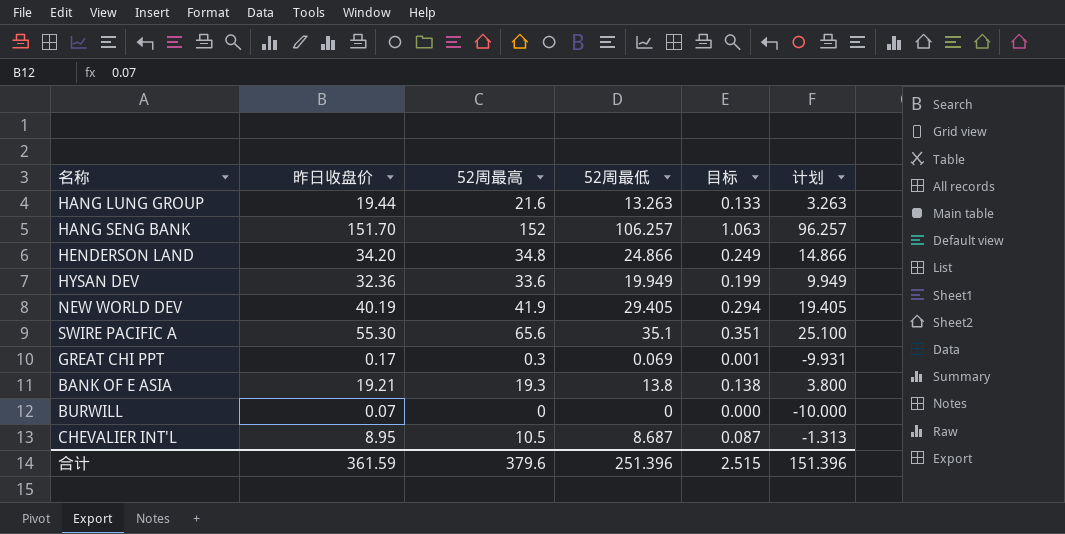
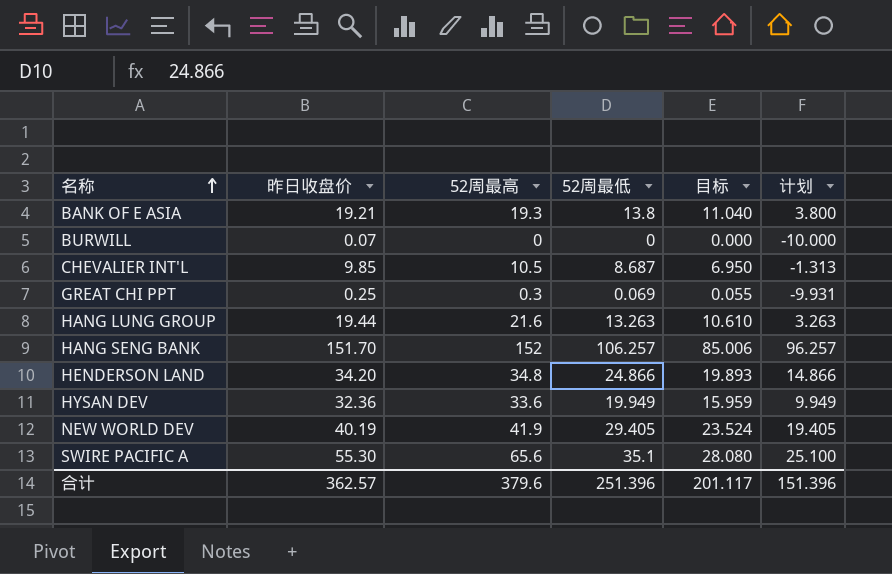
row order: none -> 名称 ascending
column 目标 | formula: [52周最低] * 0.01 -> [52周最低] * 0.8
CHEVALIER INT'L | 昨日收盘价: 8.95 -> 9.85
GREAT CHI PPT | 昨日收盘价: 0.17 -> 0.25
合计 | 昨日收盘价: 361.59 -> 362.57
合计 | 目标: 2.515 -> 201.117

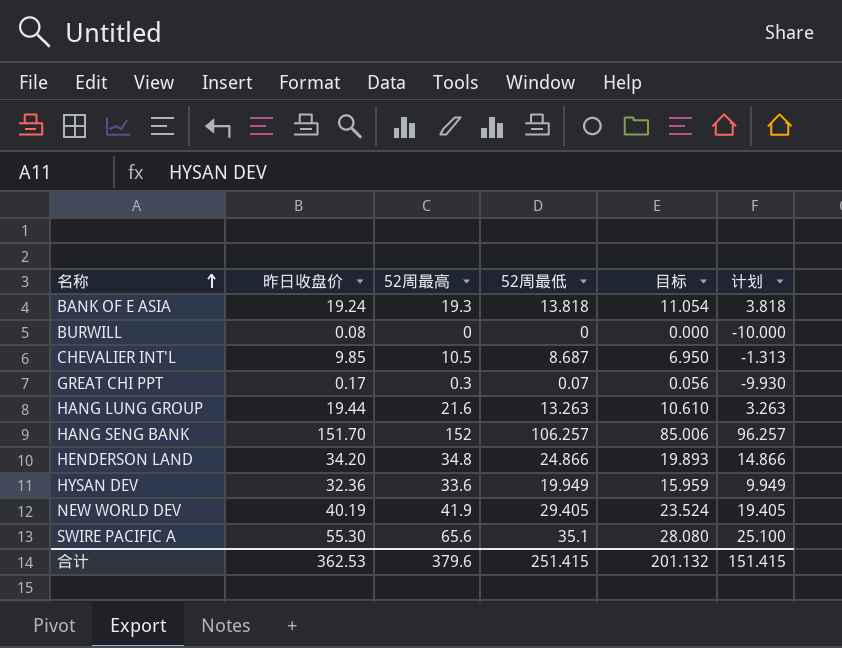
BANK OF E ASIA | 昨日收盘价: 19.21 -> 19.24
BANK OF E ASIA | 52周最低: 13.8 -> 13.818
BANK OF E ASIA | 目标: 11.040 -> 11.054
BANK OF E ASIA | 计划: 3.800 -> 3.818
BURWILL | 昨日收盘价: 0.07 -> 0.08
GREAT CHI PPT | 昨日收盘价: 0.25 -> 0.17
GREAT CHI PPT | 52周最低: 0.069 -> 0.07
GREAT CHI PPT | 目标: 0.055 -> 0.056
GREAT CHI PPT | 计划: -9.931 -> -9.930
合计 | 昨日收盘价: 362.57 -> 362.53
合计 | 52周最低: 251.396 -> 251.415
合计 | 目标: 201.117 -> 201.132
合计 | 计划: 151.396 -> 151.415

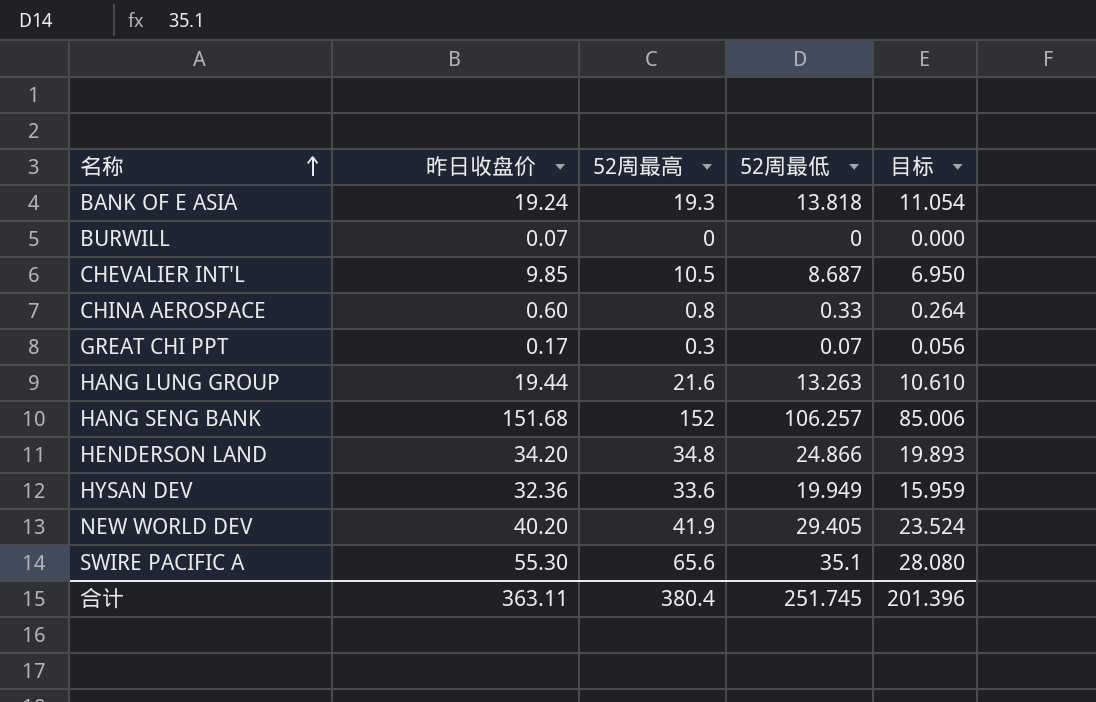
column 计划 | formula: [52周最低] - 10 -> none
BURWILL | 昨日收盘价: 0.08 -> 0.07
row CHINA AEROSPACE: none -> 0.60 | 0.8 | 0.33 | 0.264
HANG SENG BANK | 昨日收盘价: 151.70 -> 151.68
NEW WORLD DEV | 昨日收盘价: 40.19 -> 40.20
合计 | 昨日收盘价: 362.53 -> 363.11
合计 | 52周最高: 379.6 -> 380.4
合计 | 52周最低: 251.415 -> 251.745
合计 | 目标: 201.132 -> 201.396

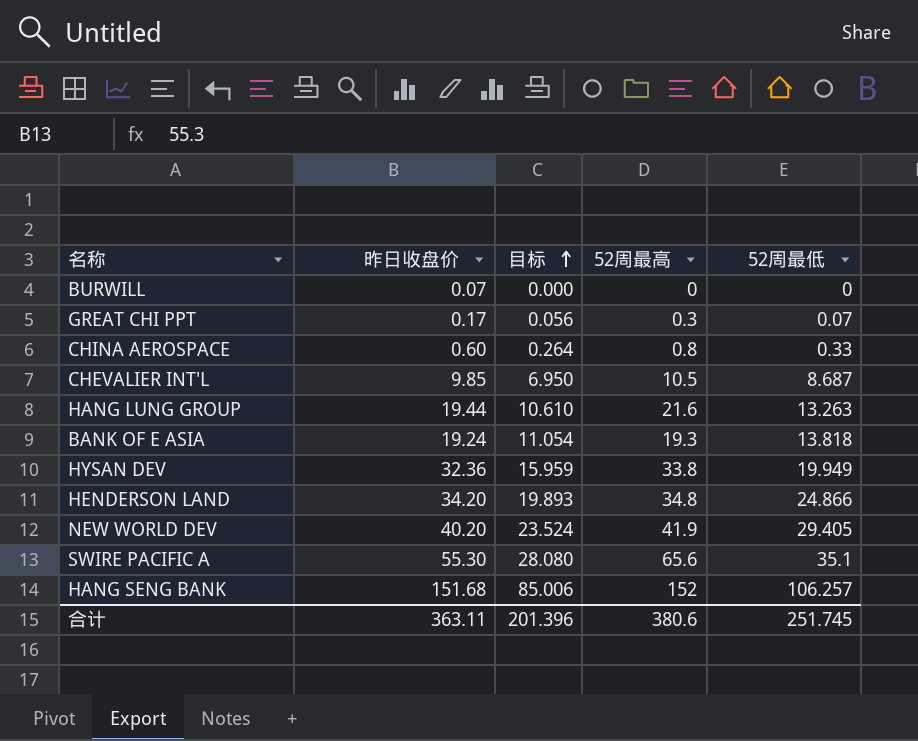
row order: 名称 ascending -> 目标 ascending
column 目标 | position: 5 -> 3
HYSAN DEV | 52周最高: 33.6 -> 33.8
合计 | 52周最高: 380.4 -> 380.6

